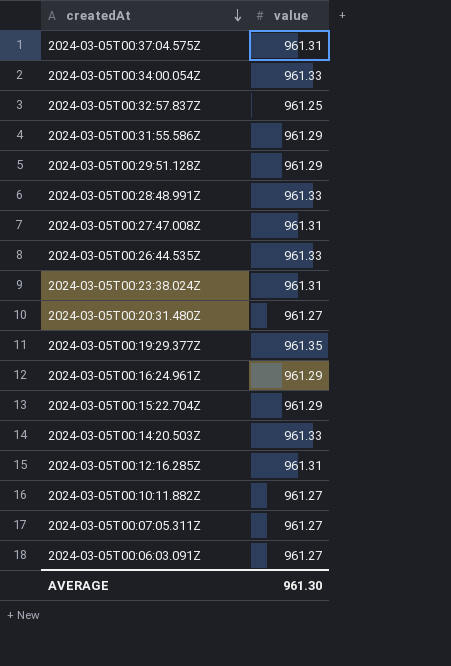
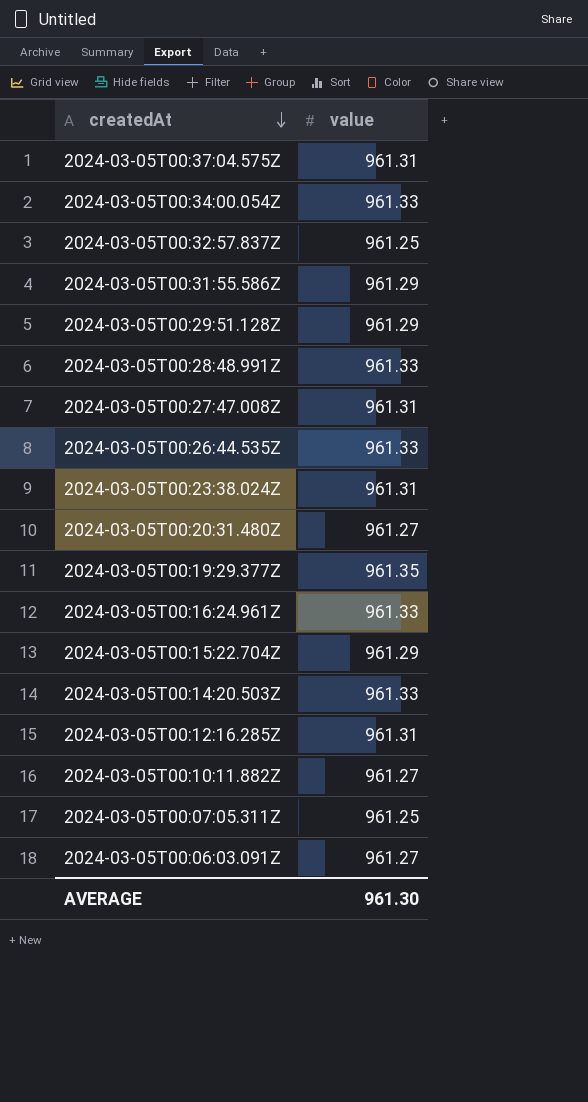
2024-03-05T00:16:24.961Z | value: 961.29 -> 961.33
2024-03-05T00:07:05.311Z | value: 961.27 -> 961.25

